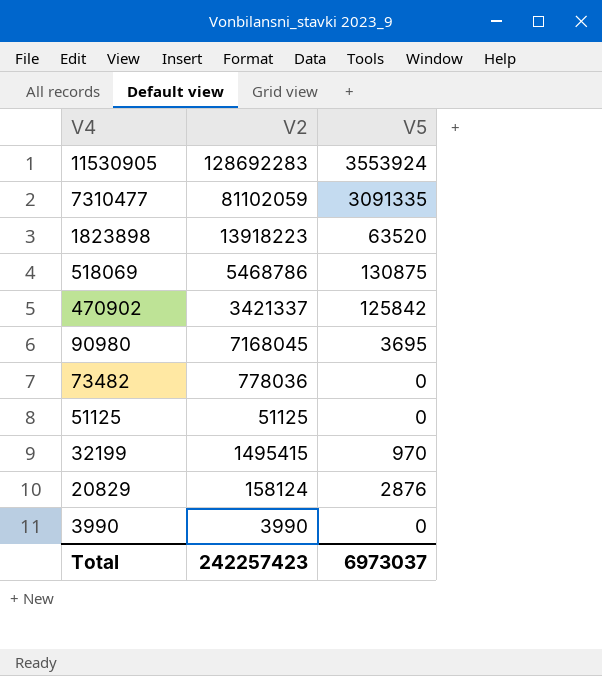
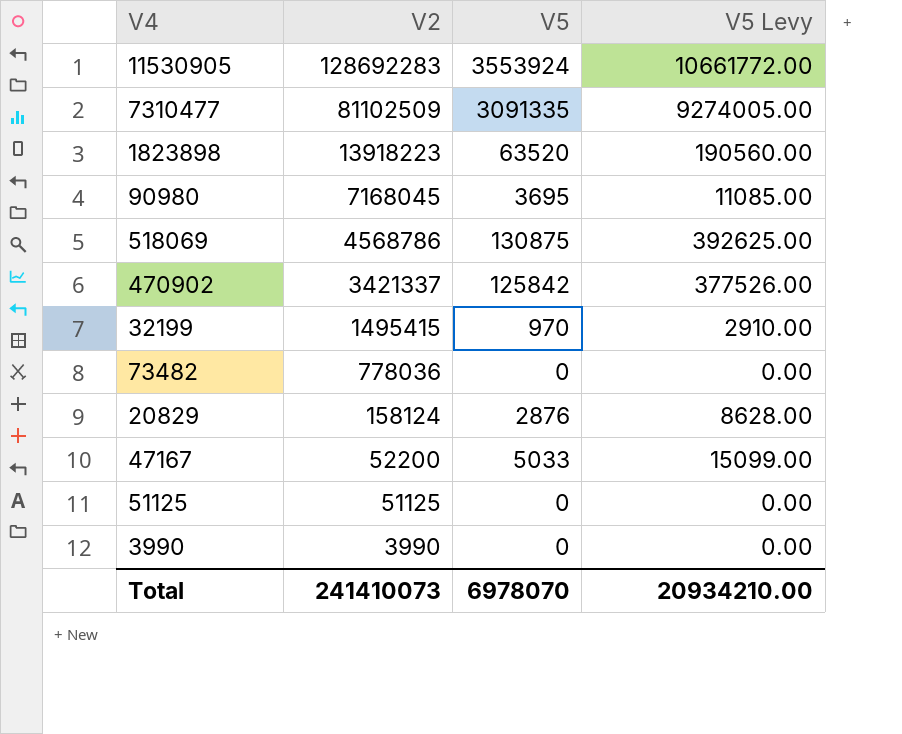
row order: V4 descending -> V2 descending
column V5 Levy | formula: none -> [V5] * 3
7310477 | V2: 81102059 -> 81102509
518069 | V2: 5468786 -> 4568786
row 47167: none -> 52200 | 5033 | 15099.00
Total | V2: 242257423 -> 241410073
Total | V5: 6973037 -> 6978070

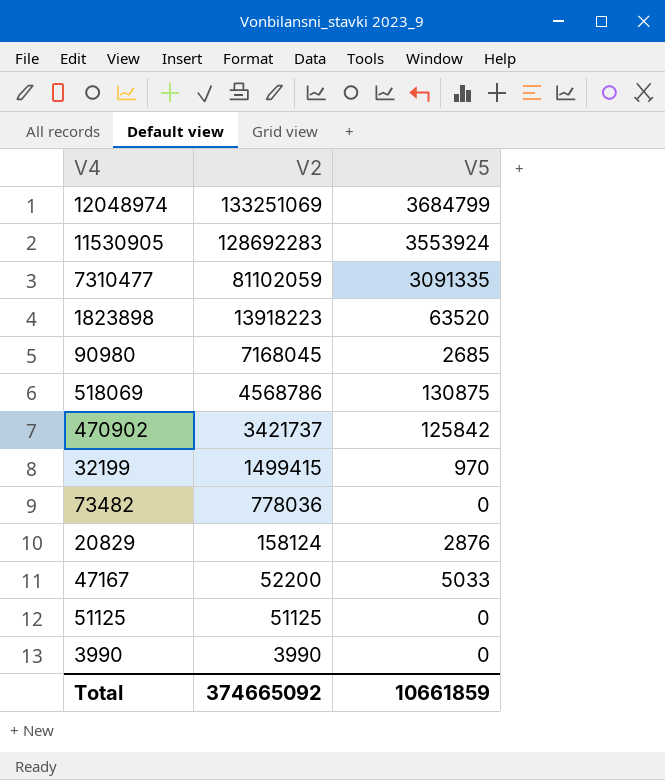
column V5 Levy | formula: [V5] * 3 -> none
row 12048974: none -> 133251069 | 3684799
7310477 | V2: 81102509 -> 81102059
90980 | V5: 3695 -> 2685
470902 | V2: 3421337 -> 3421737
32199 | V2: 1495415 -> 1499415
Total | V2: 241410073 -> 374665092
Total | V5: 6978070 -> 10661859

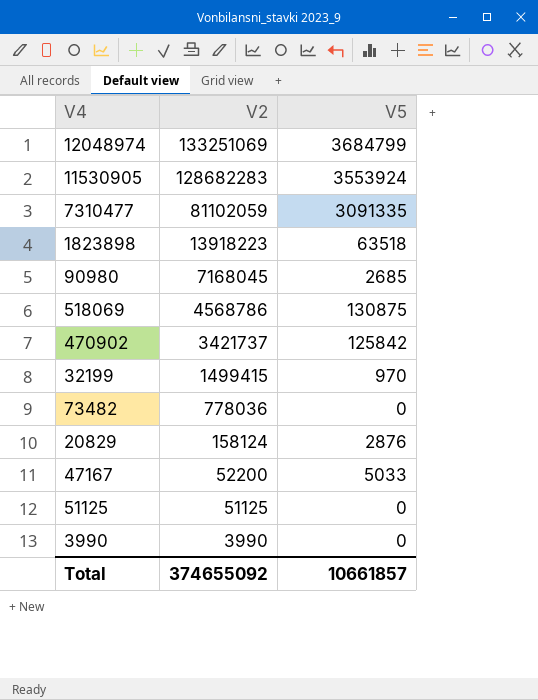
11530905 | V2: 128692283 -> 128682283
1823898 | V5: 63520 -> 63518
Total | V2: 374665092 -> 374655092
Total | V5: 10661859 -> 10661857

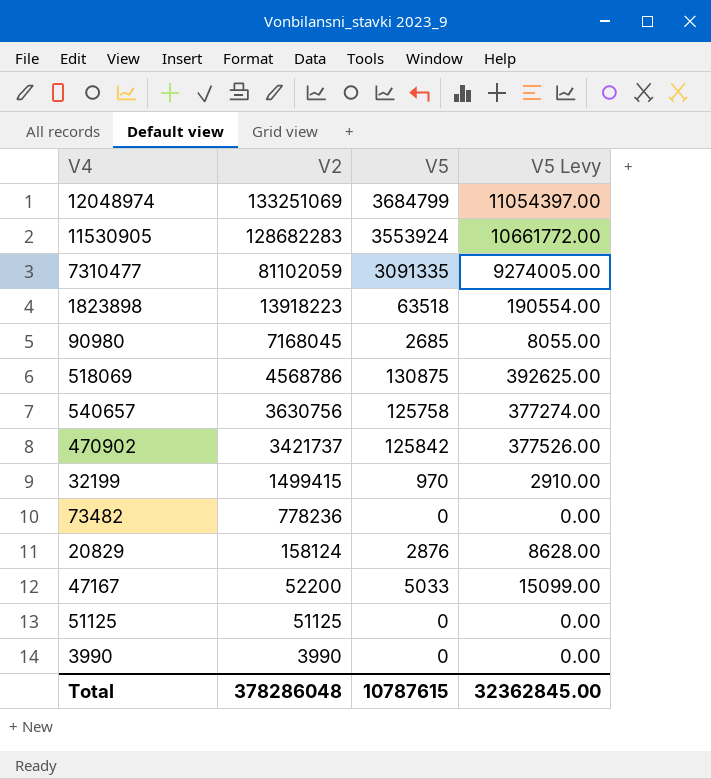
column V5 Levy | formula: none -> [V5] * 3
row 540657: none -> 3630756 | 125758 | 377274.00
73482 | V2: 778036 -> 778236
Total | V2: 374655092 -> 378286048
Total | V5: 10661857 -> 10787615

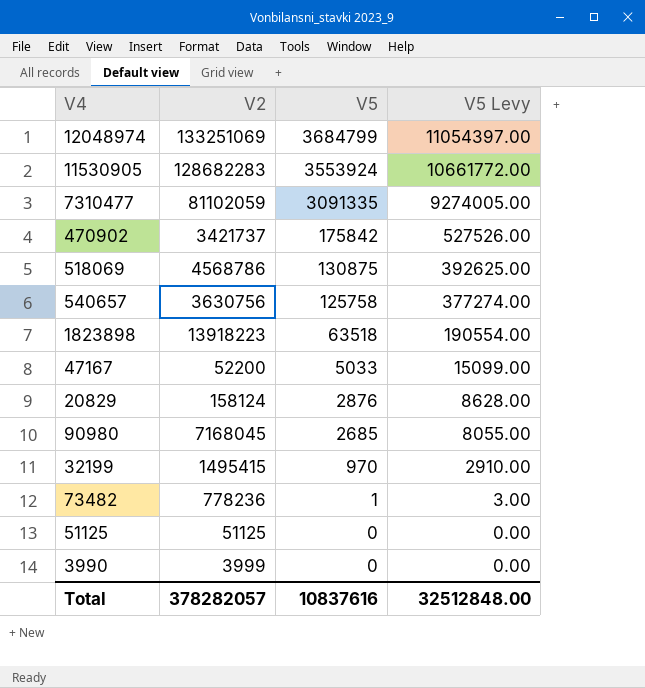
row order: V2 descending -> V5 descending
470902 | V5: 125842 -> 175842
470902 | V5 Levy: 377526.00 -> 527526.00
32199 | V2: 1499415 -> 1495415
73482 | V5: 0 -> 1
73482 | V5 Levy: 0.00 -> 3.00
3990 | V2: 3990 -> 3999
Total | V2: 378286048 -> 378282057
Total | V5: 10787615 -> 10837616
Total | V5 Levy: 32362845.00 -> 32512848.00

